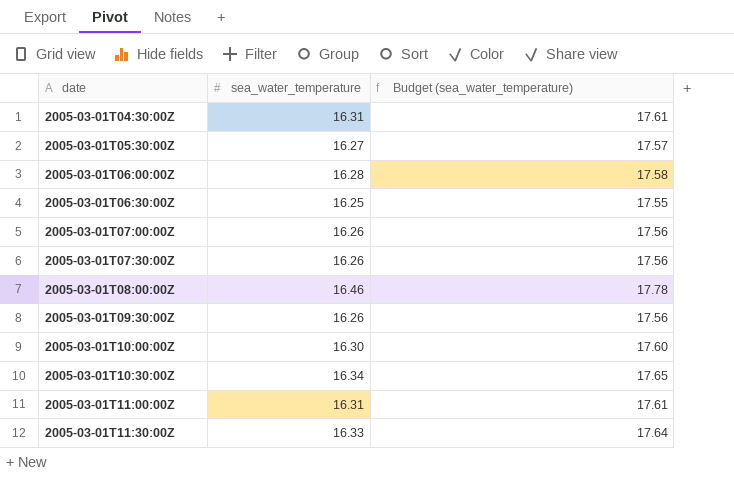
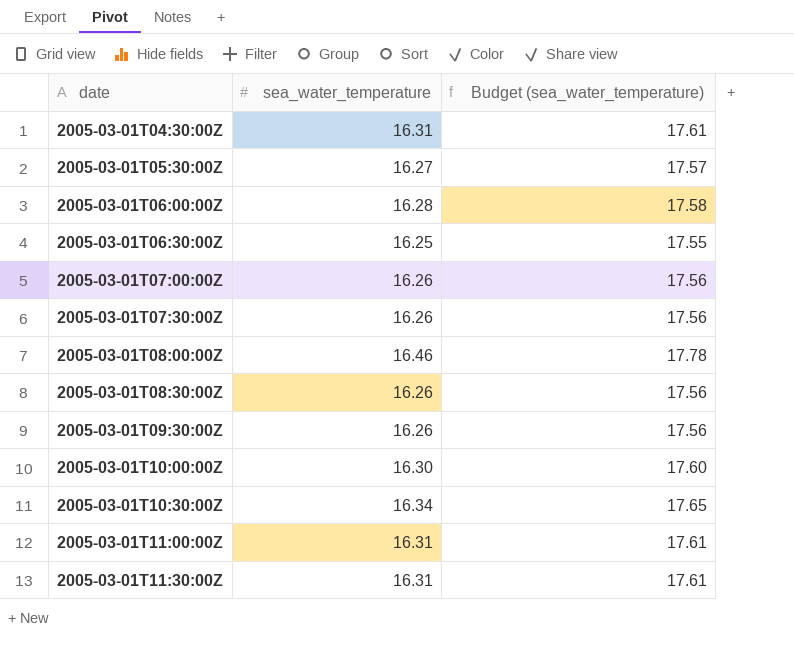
row 2005-03-01T08:30:00Z: none -> 16.26 | 17.56
2005-03-01T11:30:00Z | sea_water_temperature: 16.33 -> 16.31
2005-03-01T11:30:00Z | Budget (sea_water_temperature): 17.64 -> 17.61

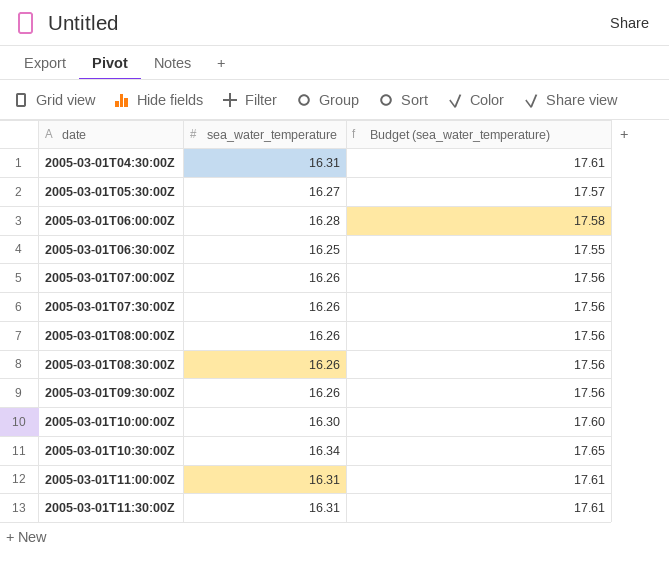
2005-03-01T08:00:00Z | sea_water_temperature: 16.46 -> 16.26
2005-03-01T08:00:00Z | Budget (sea_water_temperature): 17.78 -> 17.56

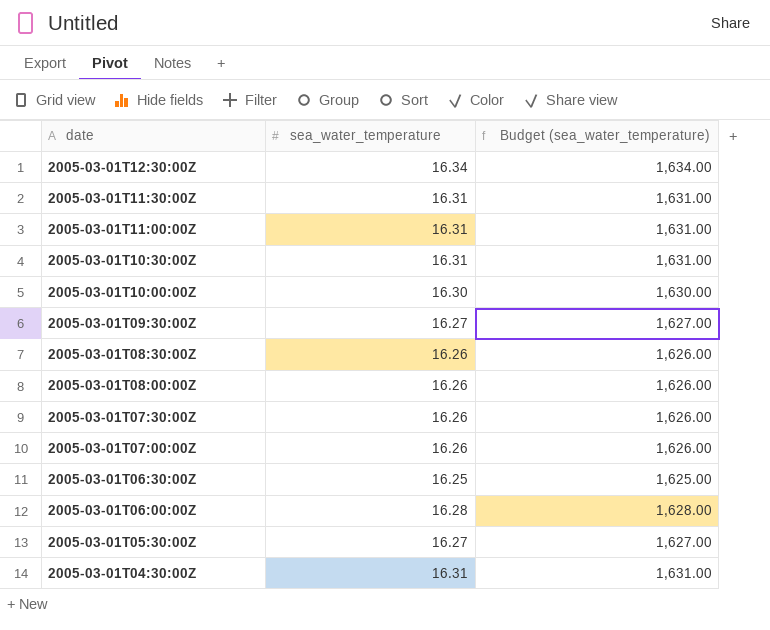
row order: date ascending -> date descending
column Budget (sea_water_temperature) | formula: [sea_water_temperature] * 1.08 -> [sea_water_temperature] * 100
row 2005-03-01T12:30:00Z: none -> 16.34 | 1,634.00
2005-03-01T10:30:00Z | sea_water_temperature: 16.34 -> 16.31
2005-03-01T09:30:00Z | sea_water_temperature: 16.26 -> 16.27

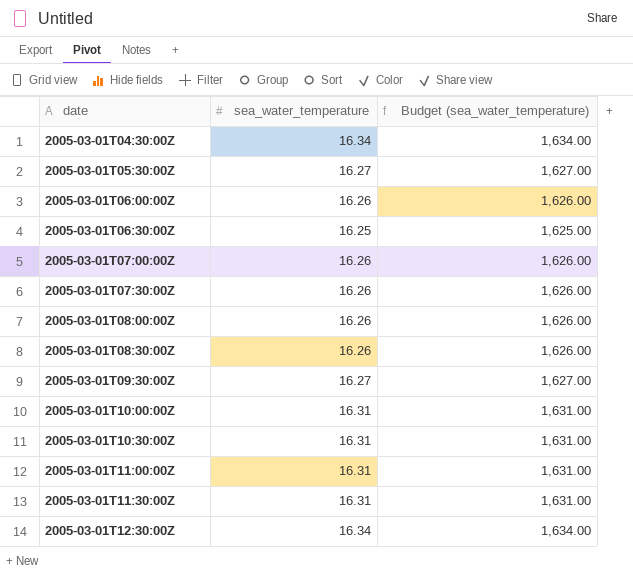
row order: date descending -> date ascending
2005-03-01T04:30:00Z | sea_water_temperature: 16.31 -> 16.34
2005-03-01T04:30:00Z | Budget (sea_water_temperature): 1,631.00 -> 1,634.00
2005-03-01T06:00:00Z | sea_water_temperature: 16.28 -> 16.26
2005-03-01T06:00:00Z | Budget (sea_water_temperature): 1,628.00 -> 1,626.00
2005-03-01T10:00:00Z | sea_water_temperature: 16.30 -> 16.31
2005-03-01T10:00:00Z | Budget (sea_water_temperature): 1,630.00 -> 1,631.00

